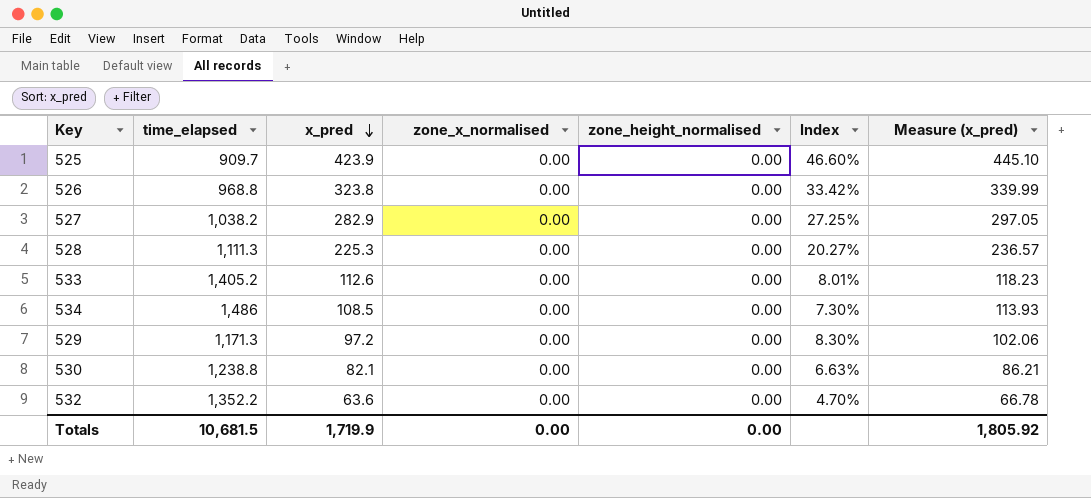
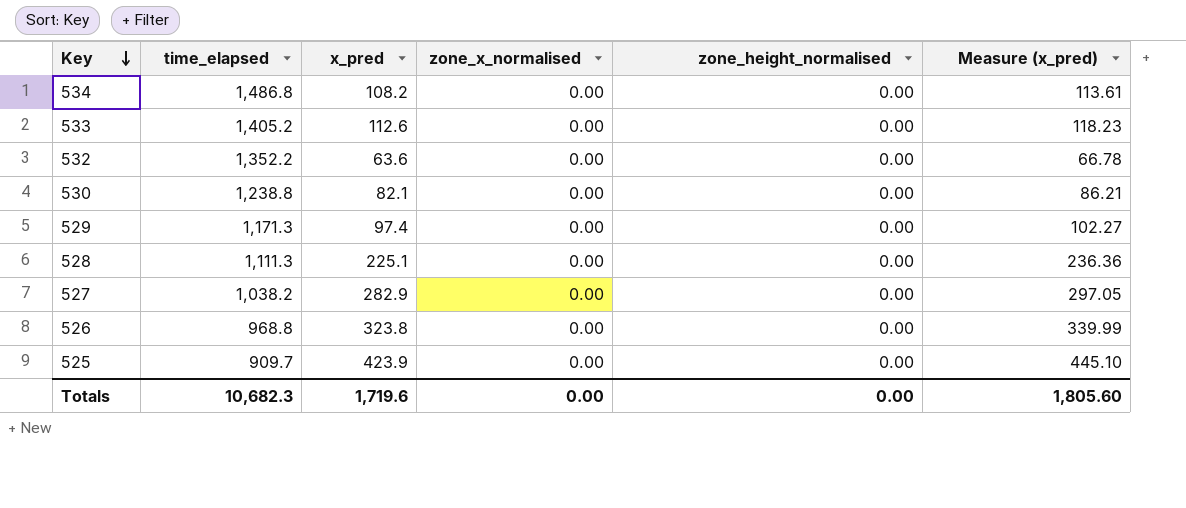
row order: x_pred descending -> Key descending
column Index | formula: [x_pred] / [time_elapsed] -> none
534 | time_elapsed: 1,486 -> 1,486.8
534 | x_pred: 108.5 -> 108.2
534 | Measure (x_pred): 113.93 -> 113.61
529 | x_pred: 97.2 -> 97.4
529 | Measure (x_pred): 102.06 -> 102.27
528 | x_pred: 225.3 -> 225.1
528 | Measure (x_pred): 236.57 -> 236.36
Totals | time_elapsed: 10,681.5 -> 10,682.3
Totals | x_pred: 1,719.9 -> 1,719.6
Totals | Measure (x_pred): 1,805.92 -> 1,805.60

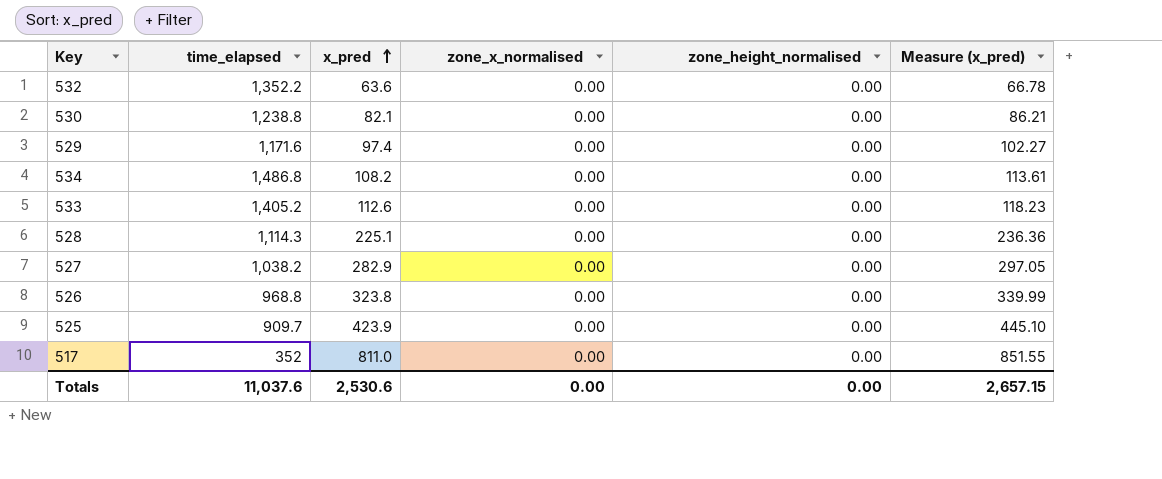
row order: Key descending -> x_pred ascending
529 | time_elapsed: 1,171.3 -> 1,171.6
528 | time_elapsed: 1,111.3 -> 1,114.3
row 517: none -> 352 | 811.0 | 0.00 | 0.00 | 851.55
Totals | time_elapsed: 10,682.3 -> 11,037.6
Totals | x_pred: 1,719.6 -> 2,530.6
Totals | Measure (x_pred): 1,805.60 -> 2,657.15

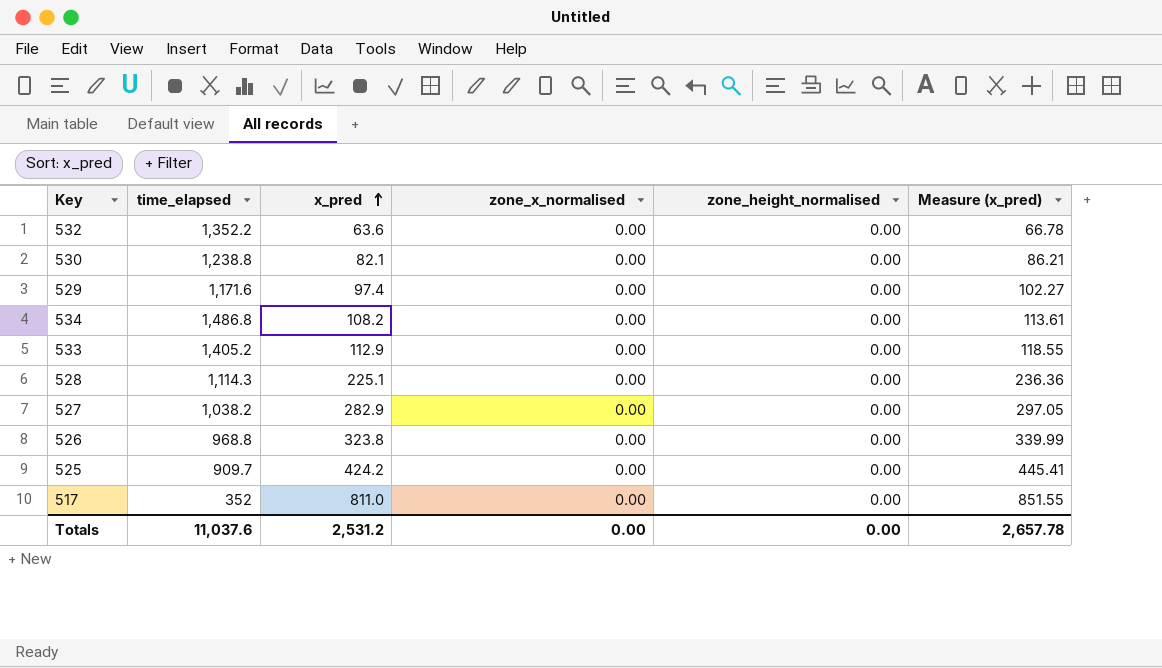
533 | x_pred: 112.6 -> 112.9
533 | Measure (x_pred): 118.23 -> 118.55
525 | x_pred: 423.9 -> 424.2
525 | Measure (x_pred): 445.10 -> 445.41
Totals | x_pred: 2,530.6 -> 2,531.2
Totals | Measure (x_pred): 2,657.15 -> 2,657.78

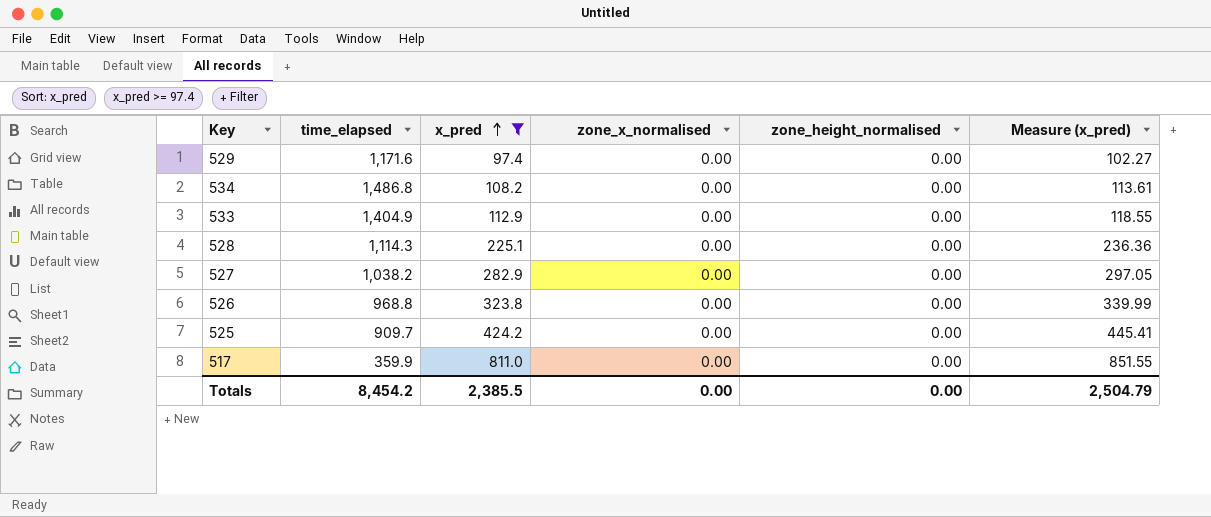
filter: none -> x_pred >= 97.4
533 | time_elapsed: 1,405.2 -> 1,404.9
517 | time_elapsed: 352 -> 359.9
Totals | time_elapsed: 11,037.6 -> 8,454.2
Totals | x_pred: 2,531.2 -> 2,385.5
Totals | Measure (x_pred): 2,657.78 -> 2,504.79

